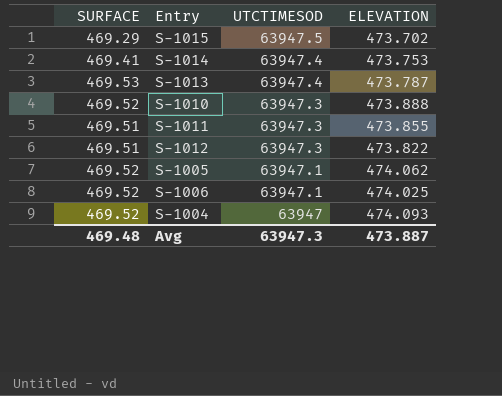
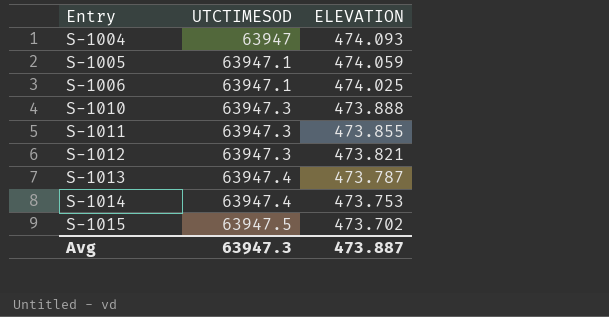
row order: UTCTIMESOD descending -> Entry ascending
column SURFACE | position: 1 -> none
S-1005 | ELEVATION: 474.062 -> 474.059
S-1012 | ELEVATION: 473.822 -> 473.821

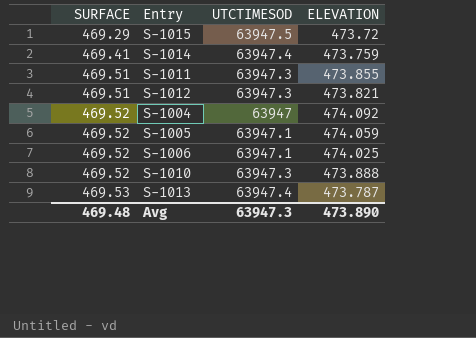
row order: Entry ascending -> SURFACE ascending
column SURFACE | position: none -> 1
S-1015 | ELEVATION: 473.702 -> 473.72
S-1014 | ELEVATION: 473.753 -> 473.759
S-1004 | ELEVATION: 474.093 -> 474.092
Avg | ELEVATION: 473.887 -> 473.890

